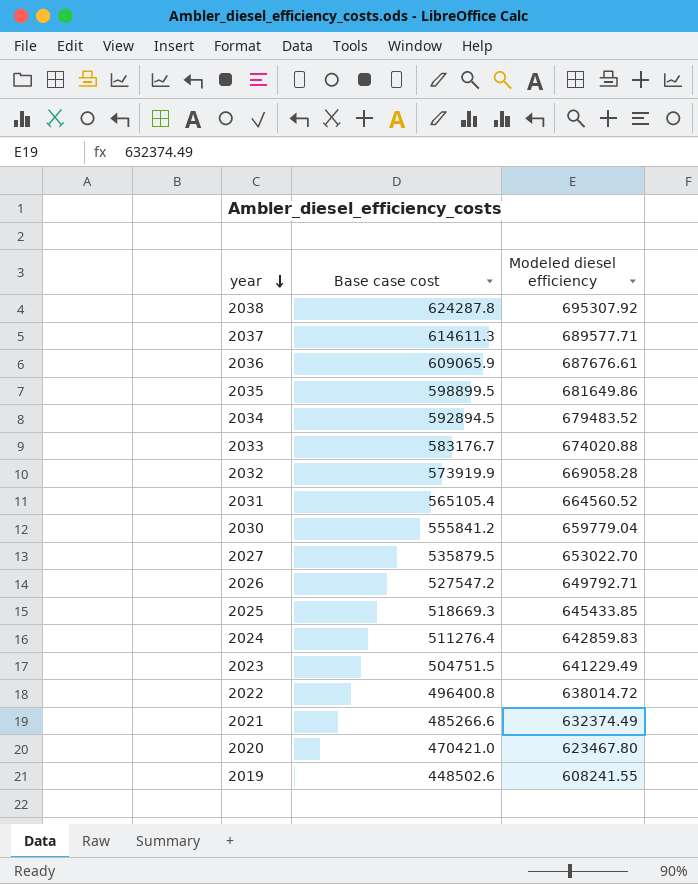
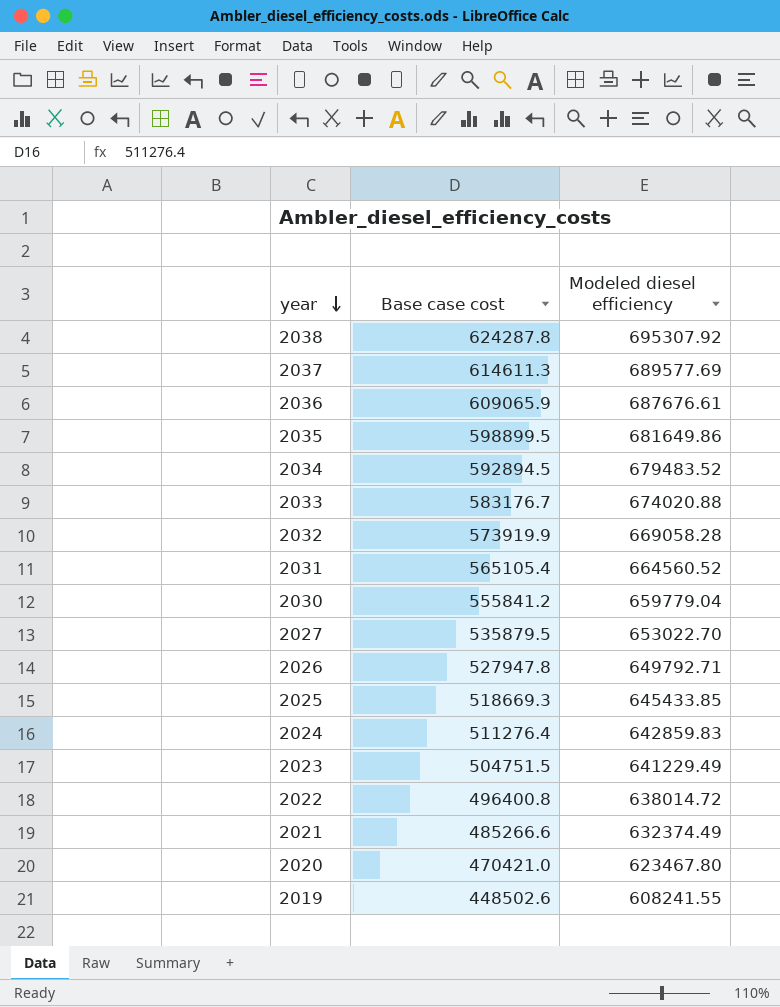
2037 | Modeled diesel efficiency: 689577.71 -> 689577.69
2026 | Base case cost: 527547.2 -> 527947.8

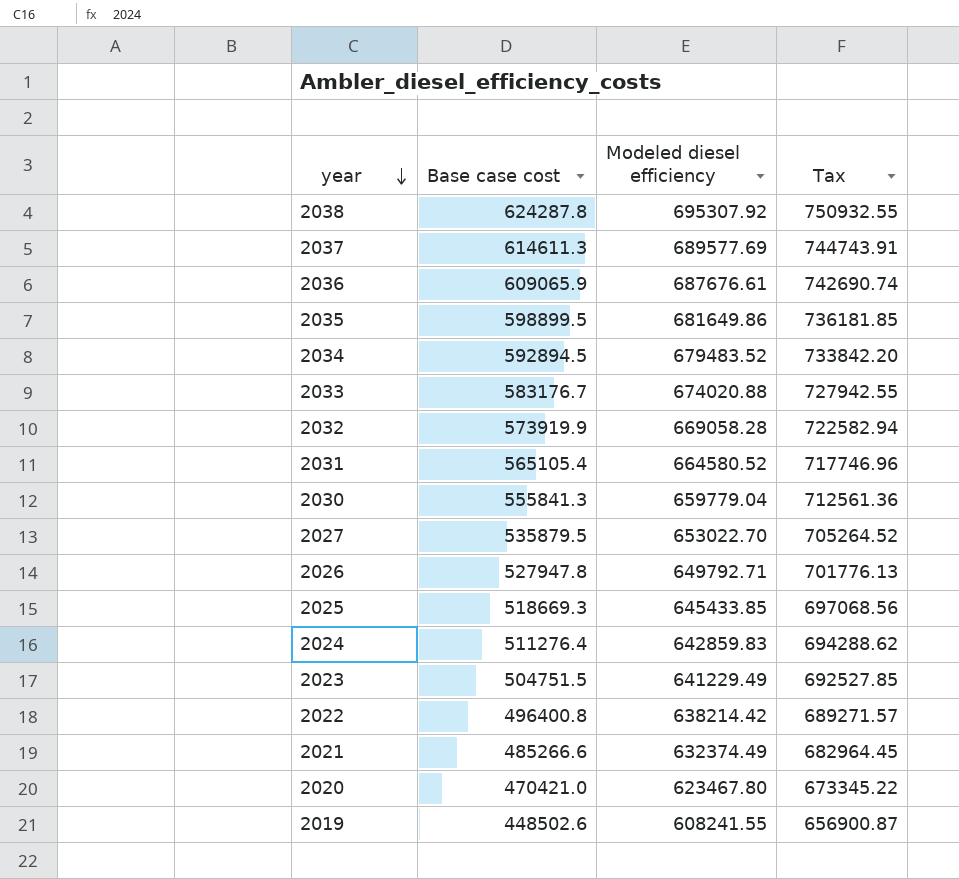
column Tax | formula: none -> [Modeled diesel efficiency] * 1.08
2031 | Modeled diesel efficiency: 664560.52 -> 664580.52
2030 | Base case cost: 555841.2 -> 555841.3
2022 | Modeled diesel efficiency: 638014.72 -> 638214.42

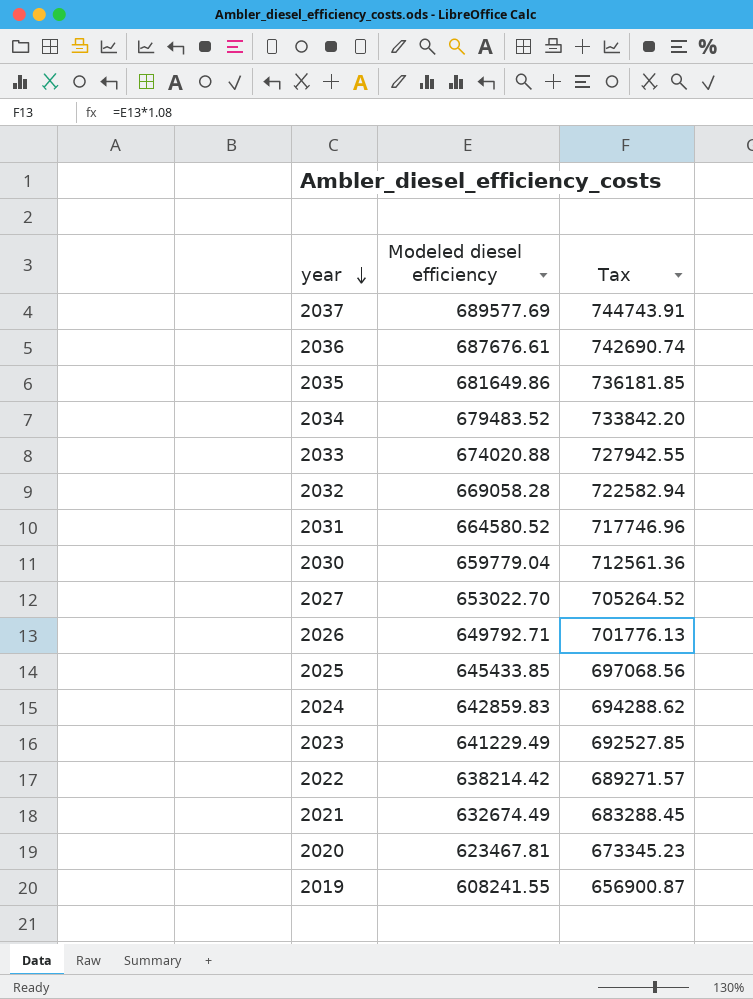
column Base case cost | position: 2 -> none
row 2038: 624287.8 | 695307.92 | 750932.55 -> none
2021 | Modeled diesel efficiency: 632374.49 -> 632674.49
2021 | Tax: 682964.45 -> 683288.45
2020 | Modeled diesel efficiency: 623467.80 -> 623467.81
2020 | Tax: 673345.22 -> 673345.23

